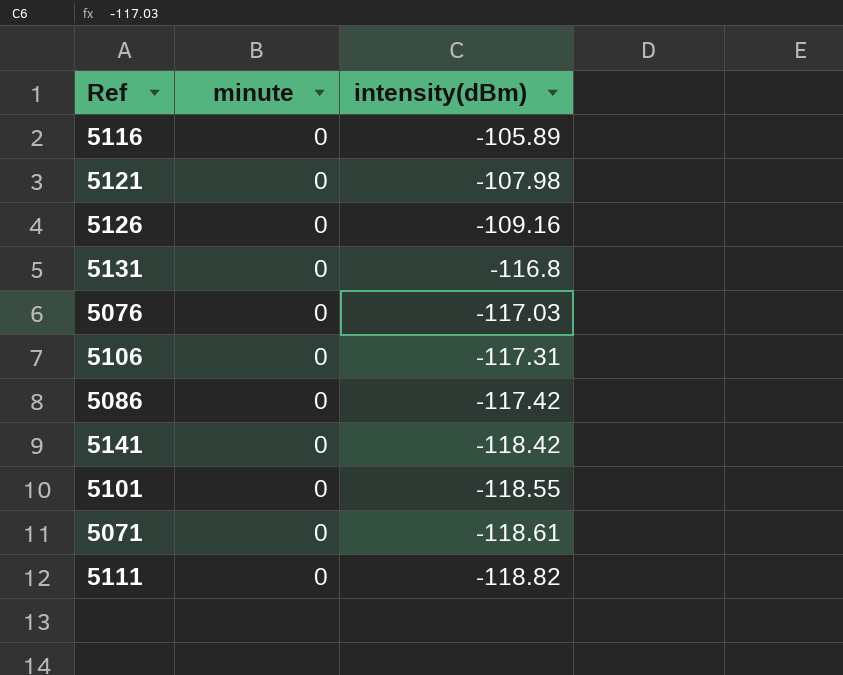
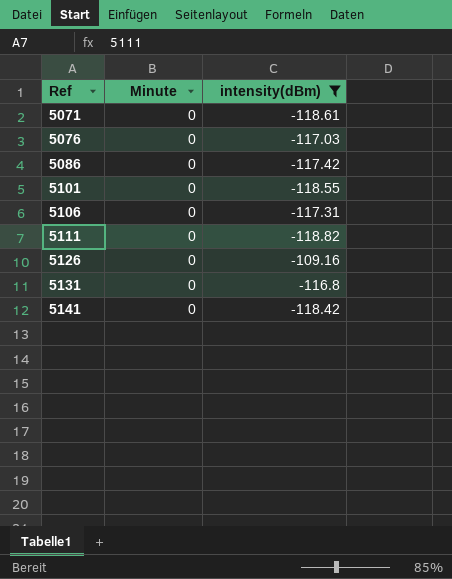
filter: none -> intensity(dBm) <= -109.16
row order: intensity(dBm) descending -> Ref ascending
column name: minute -> Minute

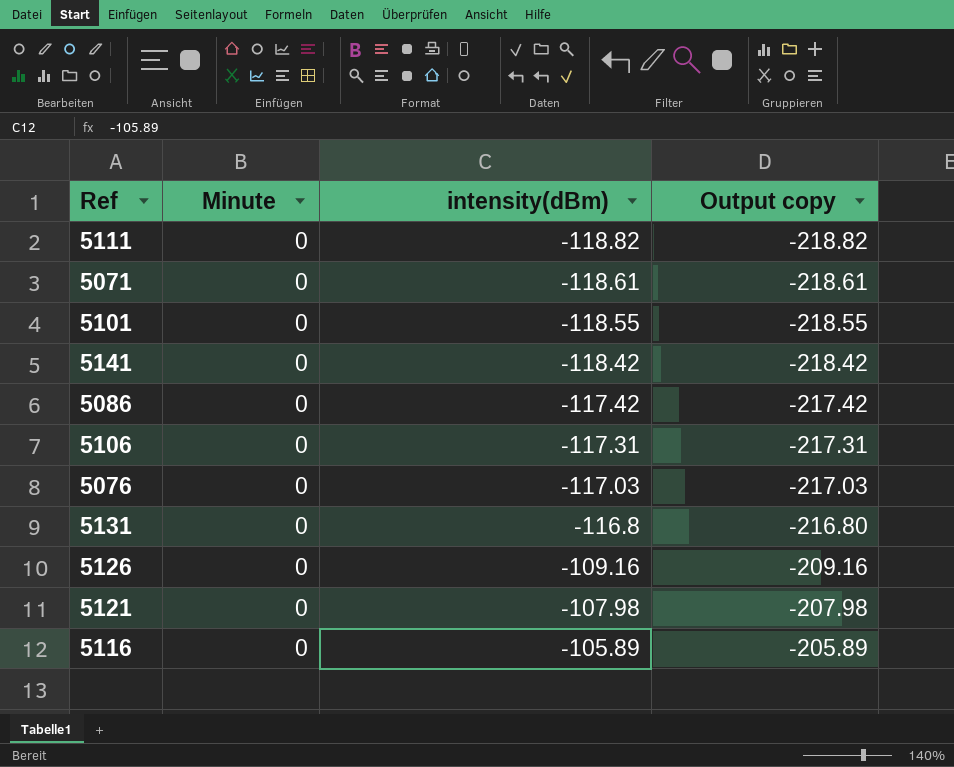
filter: intensity(dBm) <= -109.16 -> none
row order: Ref ascending -> intensity(dBm) ascending
column Output copy | formula: none -> [intensity(dBm)] - 100

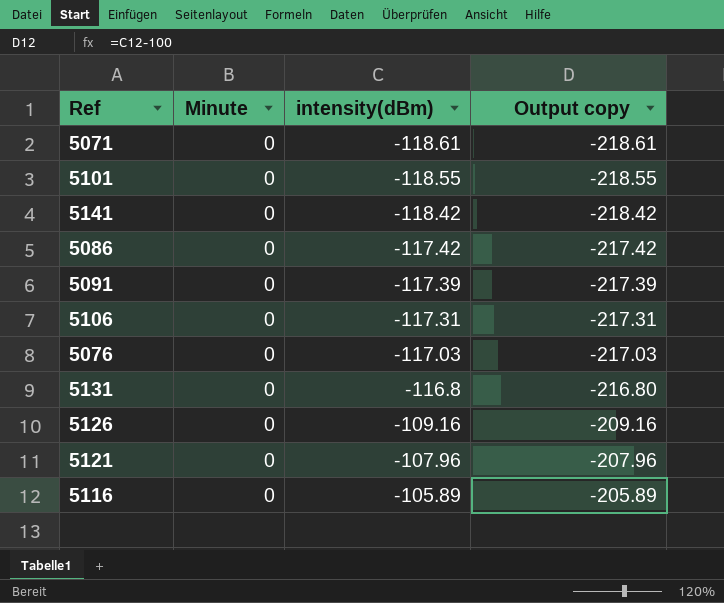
row 5111: 0 | -118.82 | -218.82 -> none
row 5091: none -> 0 | -117.39 | -217.39
5121 | intensity(dBm): -107.98 -> -107.96
5121 | Output copy: -207.98 -> -207.96

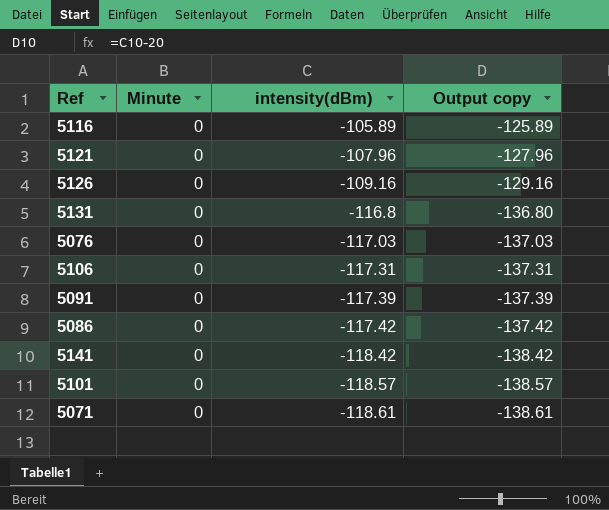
row order: intensity(dBm) ascending -> intensity(dBm) descending
column Output copy | formula: [intensity(dBm)] - 100 -> [intensity(dBm)] - 20
5101 | intensity(dBm): -118.55 -> -118.57

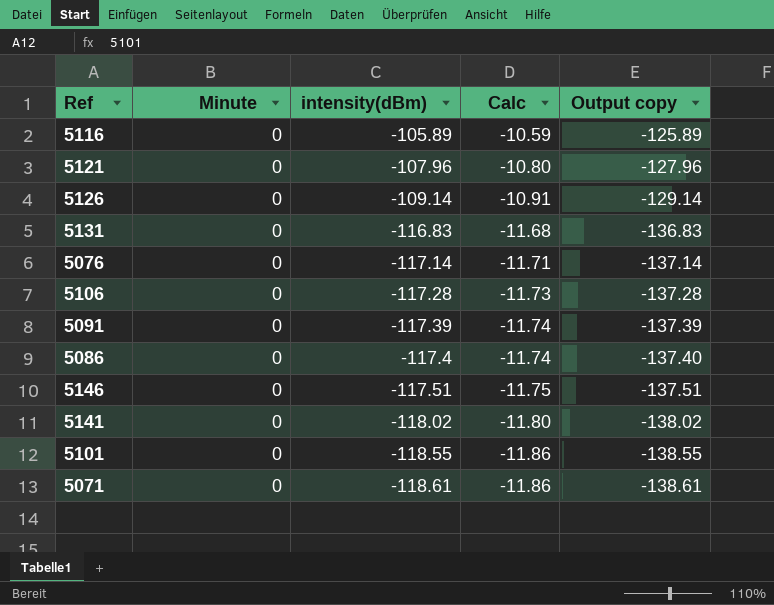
column Calc | formula: none -> [intensity(dBm)] * 0.1
5126 | intensity(dBm): -109.16 -> -109.14
5126 | Output copy: -129.16 -> -129.14
5131 | intensity(dBm): -116.8 -> -116.83
5131 | Output copy: -136.80 -> -136.83
5076 | intensity(dBm): -117.03 -> -117.14
5076 | Output copy: -137.03 -> -137.14
5106 | intensity(dBm): -117.31 -> -117.28
5106 | Output copy: -137.31 -> -137.28
5086 | intensity(dBm): -117.42 -> -117.4
5086 | Output copy: -137.42 -> -137.40
row 5146: none -> 0 | -117.51 | -11.75 | -137.51
5141 | intensity(dBm): -118.42 -> -118.02
5141 | Output copy: -138.42 -> -138.02
5101 | intensity(dBm): -118.57 -> -118.55
5101 | Output copy: -138.57 -> -138.55

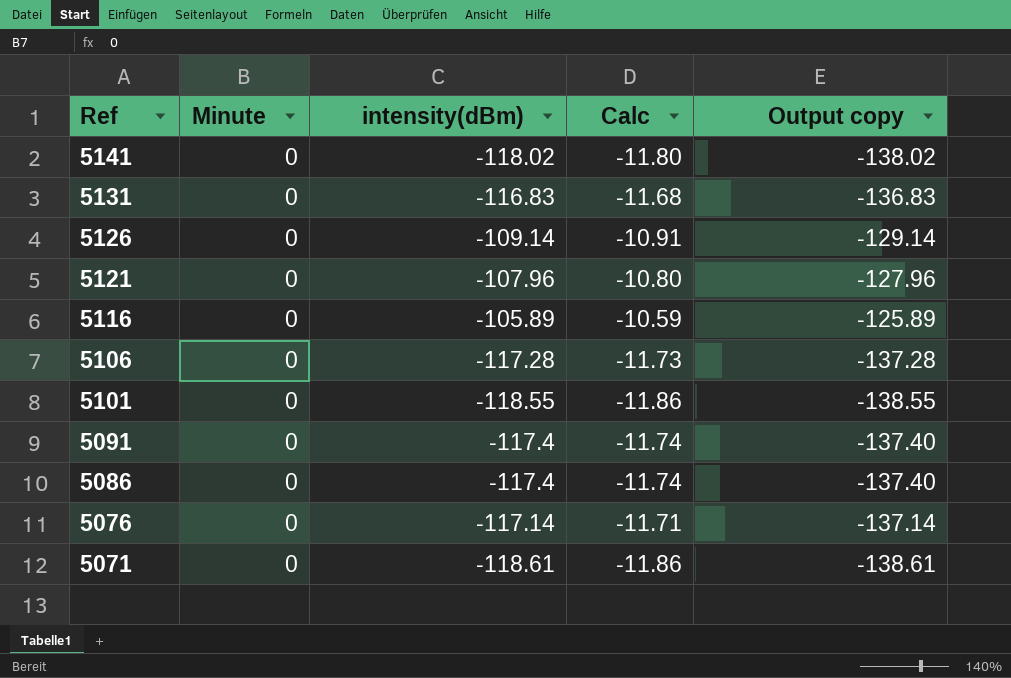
row order: intensity(dBm) descending -> Ref descending
row 5146: 0 | -117.51 | -11.75 | -137.51 -> none
5091 | intensity(dBm): -117.39 -> -117.4
5091 | Output copy: -137.39 -> -137.40

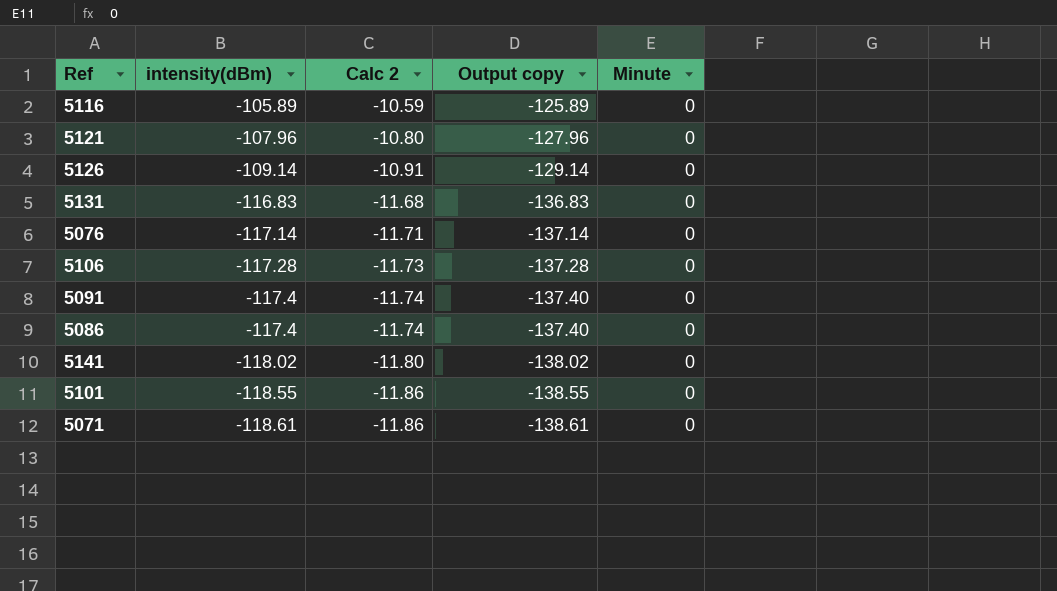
row order: Ref descending -> intensity(dBm) descending
column name: Calc -> Calc 2
column Minute | position: 2 -> 5

